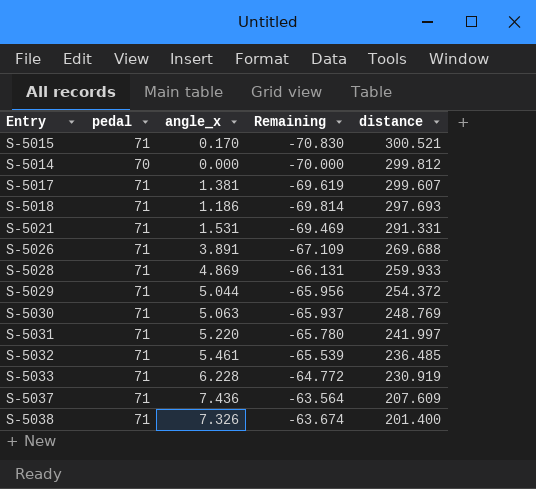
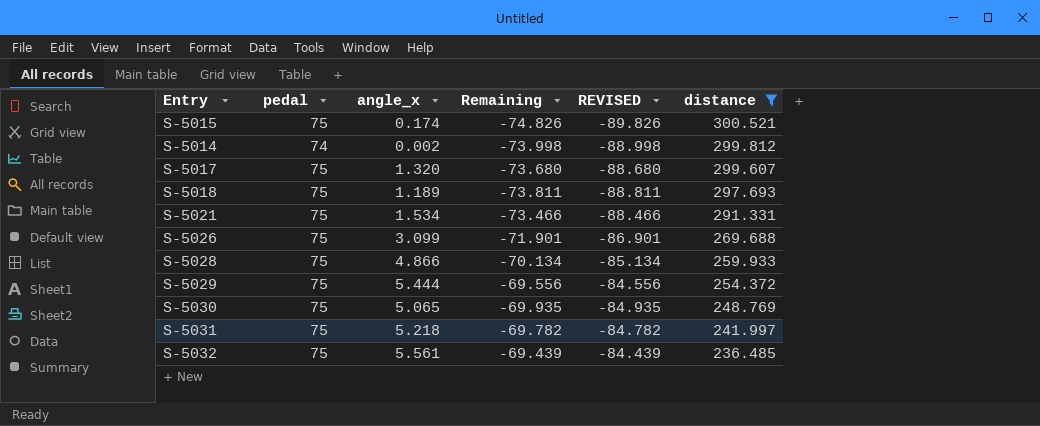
filter: none -> distance >= 236.485
column REVISED | formula: none -> [Remaining] - 15
S-5015 | pedal: 71 -> 75
S-5015 | angle_x: 0.170 -> 0.174
S-5015 | Remaining: -70.830 -> -74.826
S-5014 | pedal: 70 -> 74
S-5014 | angle_x: 0.000 -> 0.002
S-5014 | Remaining: -70.000 -> -73.998
S-5017 | pedal: 71 -> 75
S-5017 | angle_x: 1.381 -> 1.320
S-5017 | Remaining: -69.619 -> -73.680
S-5018 | pedal: 71 -> 75
S-5018 | angle_x: 1.186 -> 1.189
S-5018 | Remaining: -69.814 -> -73.811
S-5021 | pedal: 71 -> 75
S-5021 | angle_x: 1.531 -> 1.534
S-5021 | Remaining: -69.469 -> -73.466
S-5026 | pedal: 71 -> 75
S-5026 | angle_x: 3.891 -> 3.099
S-5026 | Remaining: -67.109 -> -71.901
S-5028 | pedal: 71 -> 75
S-5028 | angle_x: 4.869 -> 4.866
S-5028 | Remaining: -66.131 -> -70.134
S-5029 | pedal: 71 -> 75
S-5029 | angle_x: 5.044 -> 5.444
S-5029 | Remaining: -65.956 -> -69.556
S-5030 | pedal: 71 -> 75
S-5030 | angle_x: 5.063 -> 5.065
S-5030 | Remaining: -65.937 -> -69.935
S-5031 | pedal: 71 -> 75
S-5031 | angle_x: 5.220 -> 5.218
S-5031 | Remaining: -65.780 -> -69.782
S-5032 | pedal: 71 -> 75
S-5032 | angle_x: 5.461 -> 5.561
S-5032 | Remaining: -65.539 -> -69.439

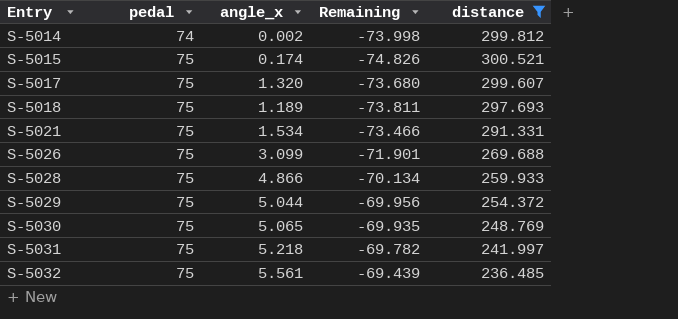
row order: distance descending -> Entry ascending
column REVISED | formula: [Remaining] - 15 -> none
S-5029 | angle_x: 5.444 -> 5.044
S-5029 | Remaining: -69.556 -> -69.956

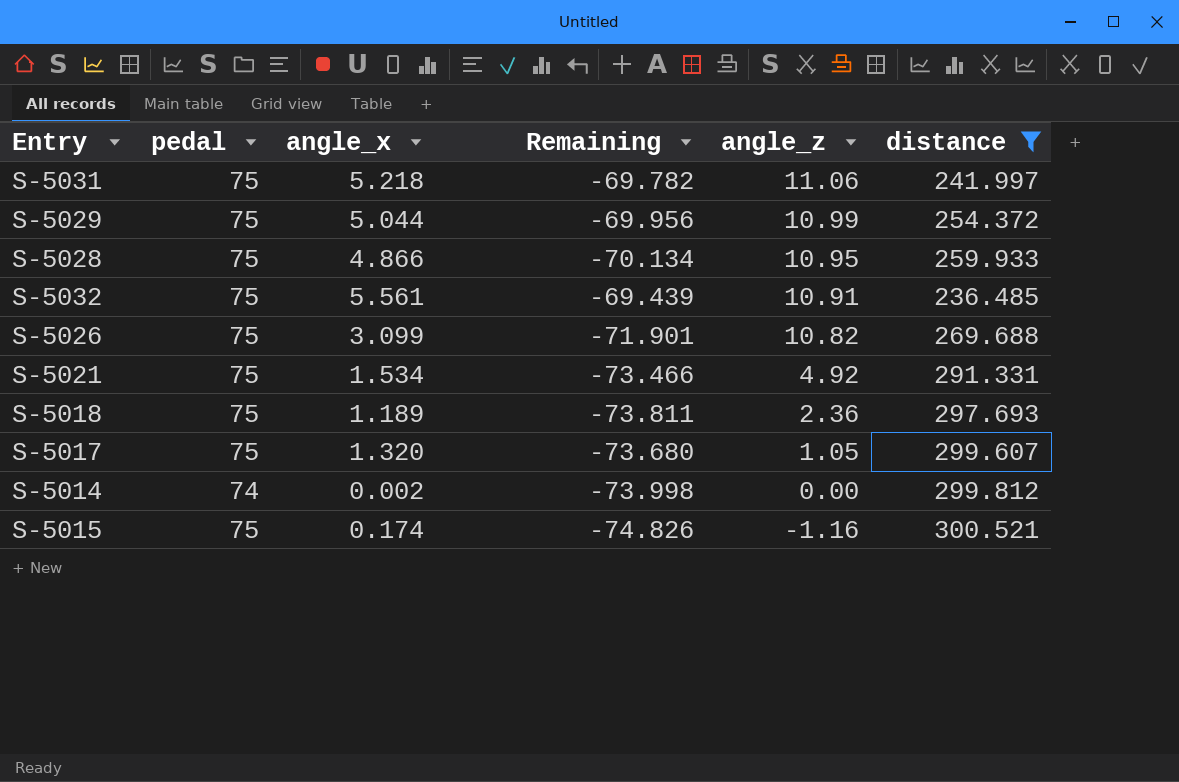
row order: Entry ascending -> angle_z descending
column angle_z | position: none -> 5
row S-5030: 75 | 5.065 | -69.935 | 248.769 -> none

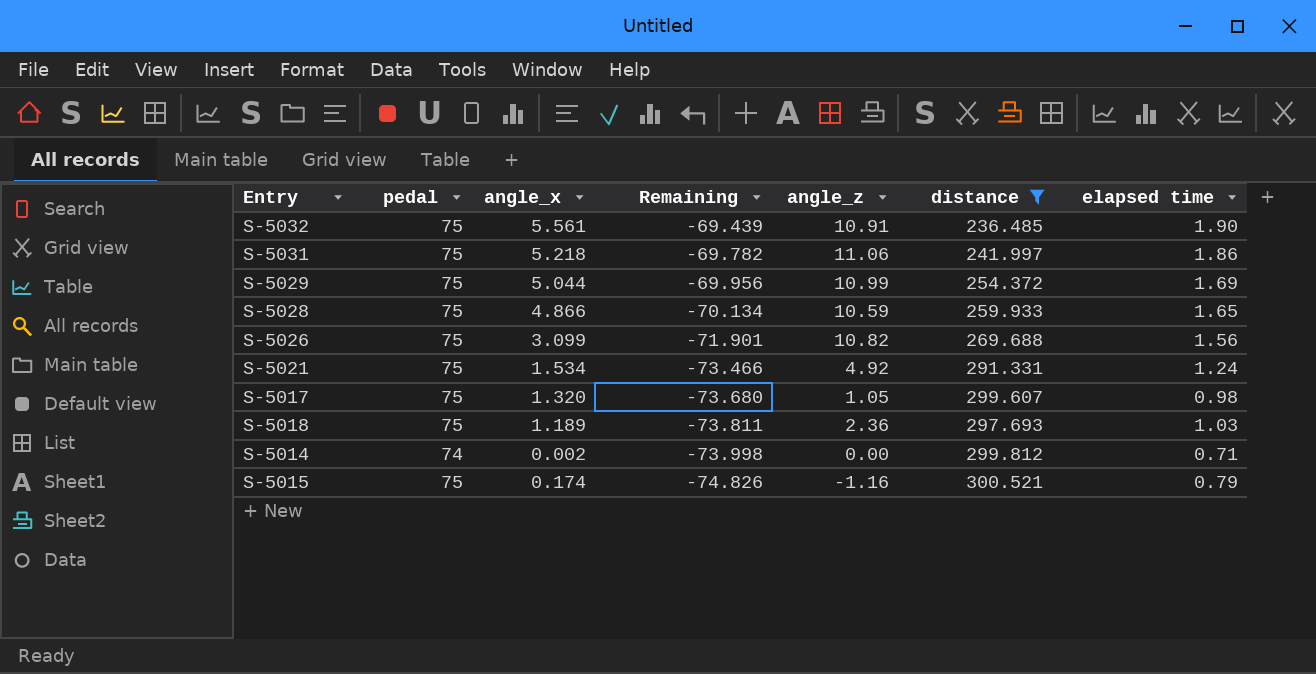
row order: angle_z descending -> Remaining descending
column elapsed time | position: none -> 7
S-5028 | angle_z: 10.95 -> 10.59

